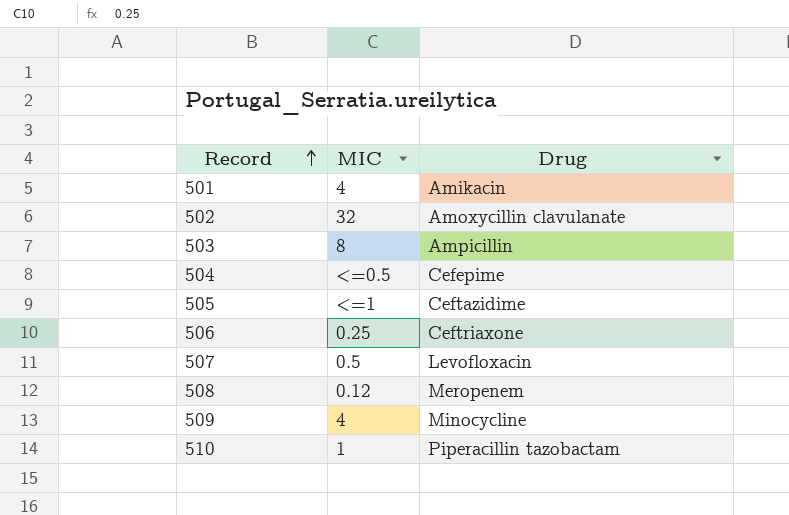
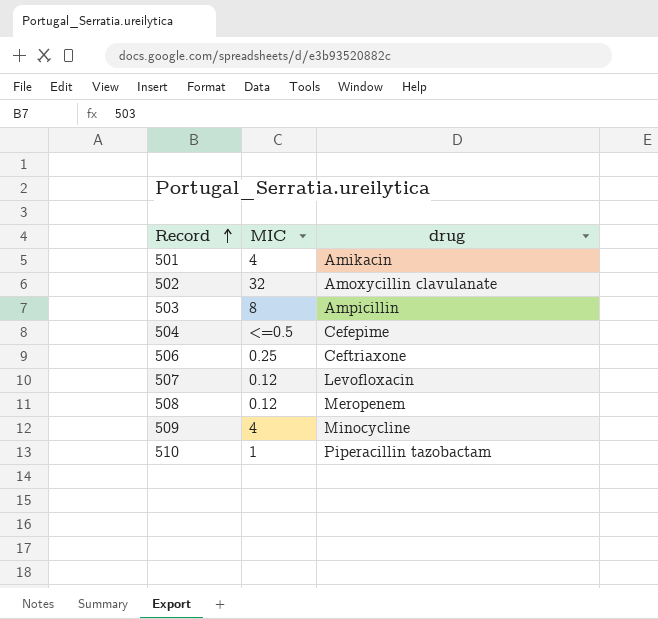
column name: Drug -> drug
row 505: <=1 | Ceftazidime -> none
507 | MIC: 0.5 -> 0.12

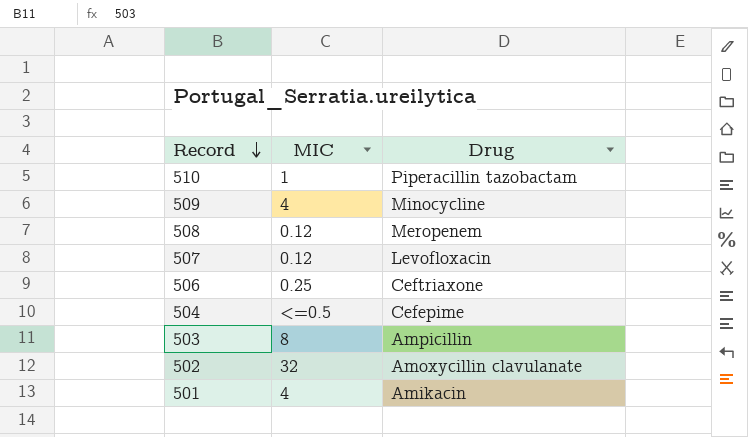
row order: Record ascending -> Record descending
column name: drug -> Drug

